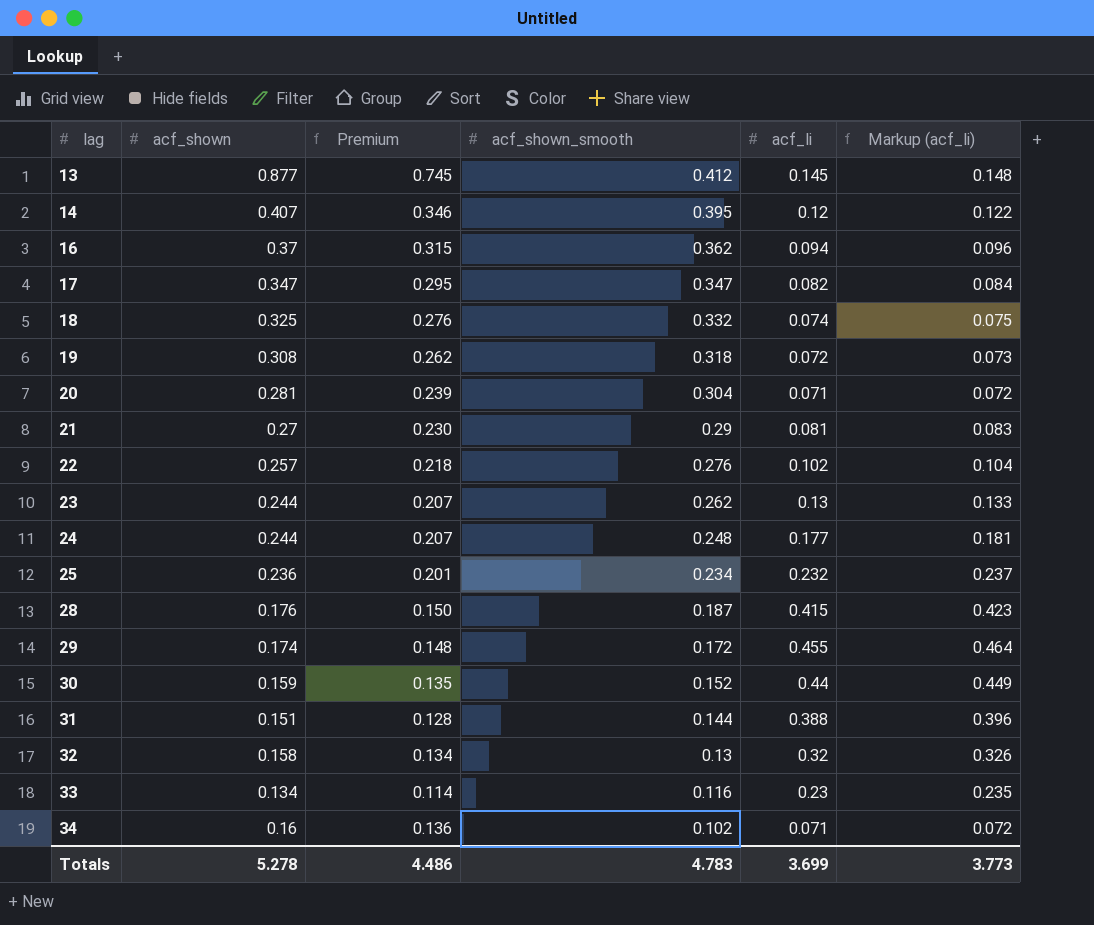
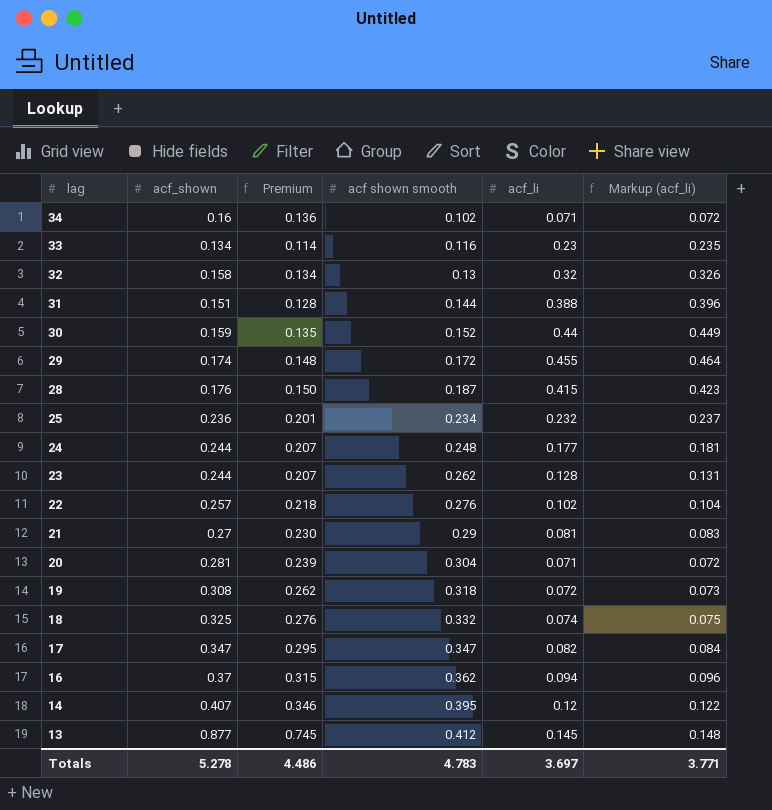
row order: lag ascending -> lag descending
column name: acf_shown_smooth -> acf shown smooth
23 | acf_li: 0.13 -> 0.128
23 | Markup (acf_li): 0.133 -> 0.131
Totals | acf_li: 3.699 -> 3.697
Totals | Markup (acf_li): 3.773 -> 3.771

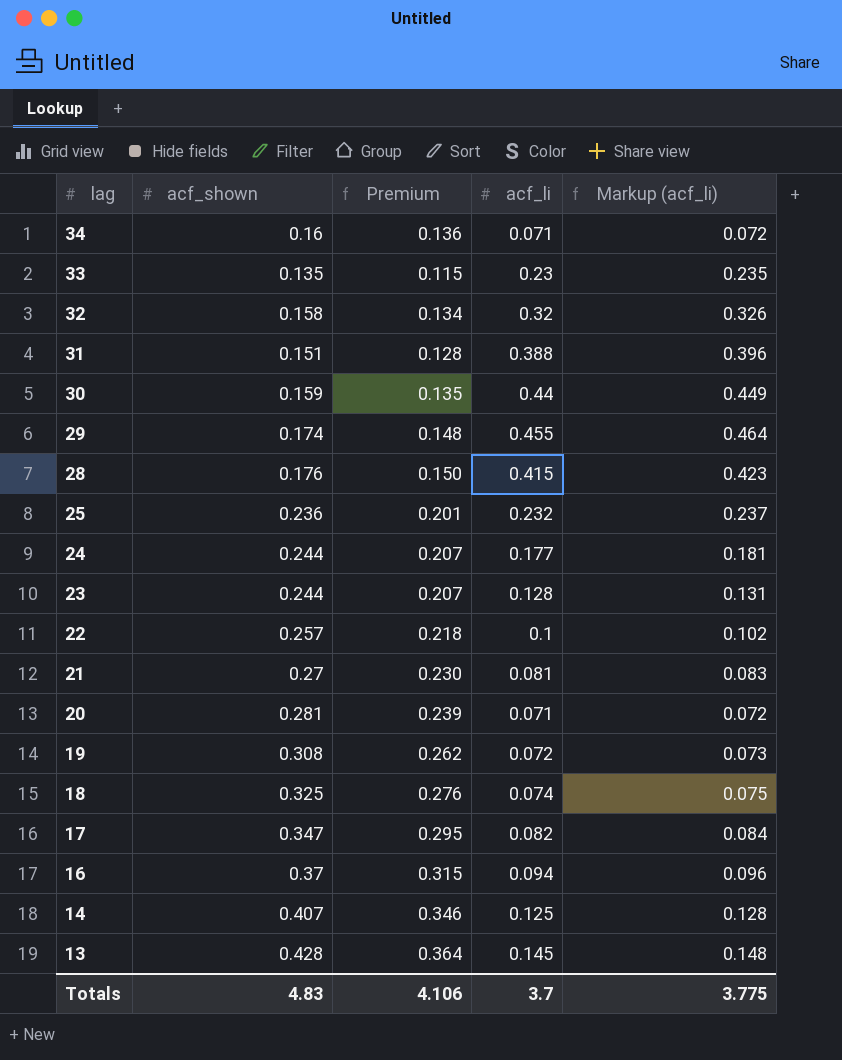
column acf shown smooth | position: 4 -> none
33 | acf_shown: 0.134 -> 0.135
33 | Premium: 0.114 -> 0.115
22 | acf_li: 0.102 -> 0.1
22 | Markup (acf_li): 0.104 -> 0.102
14 | acf_li: 0.12 -> 0.125
14 | Markup (acf_li): 0.122 -> 0.128
13 | acf_shown: 0.877 -> 0.428
13 | Premium: 0.745 -> 0.364
Totals | acf_shown: 5.278 -> 4.83
Totals | Premium: 4.486 -> 4.106
Totals | acf_li: 3.697 -> 3.7
Totals | Markup (acf_li): 3.771 -> 3.775

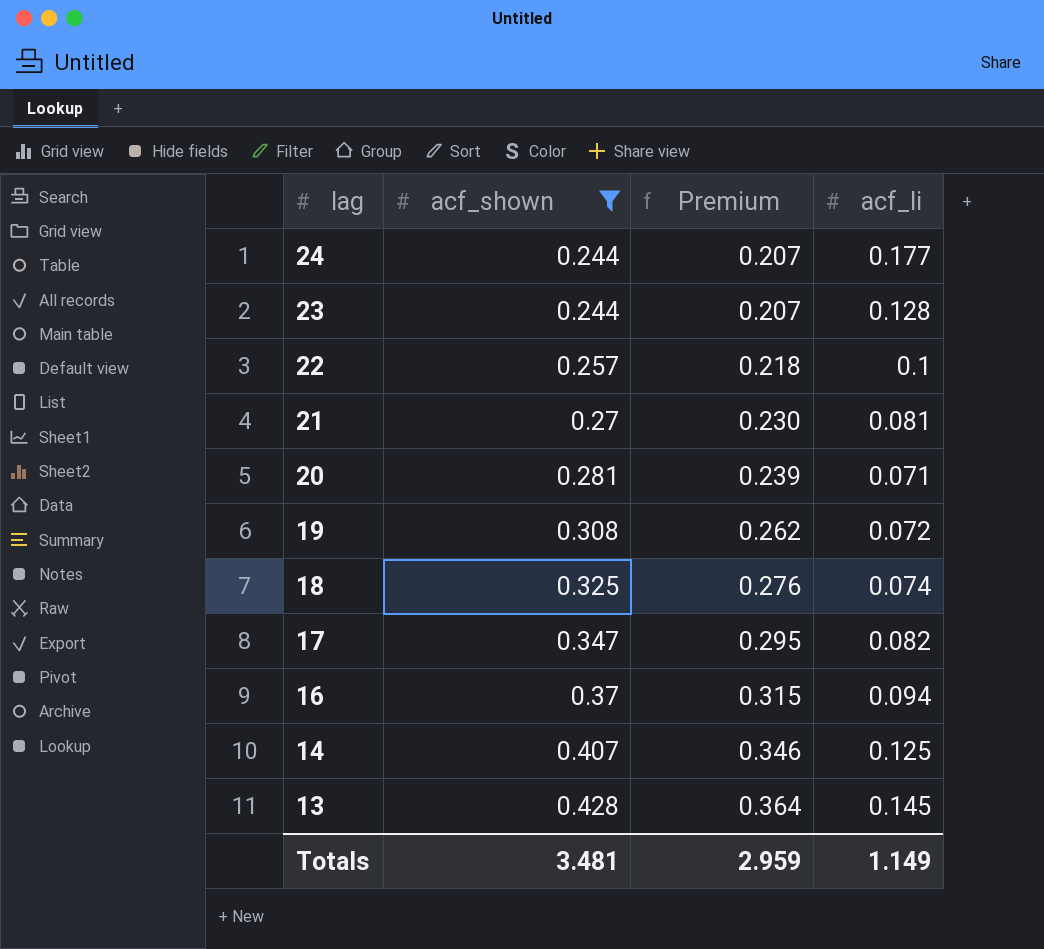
filter: none -> acf_shown >= 0.244
column Markup (acf_li) | formula: [acf_li] * 1.02 -> none
Totals | acf_shown: 4.83 -> 3.481
Totals | Premium: 4.106 -> 2.959
Totals | acf_li: 3.7 -> 1.149

